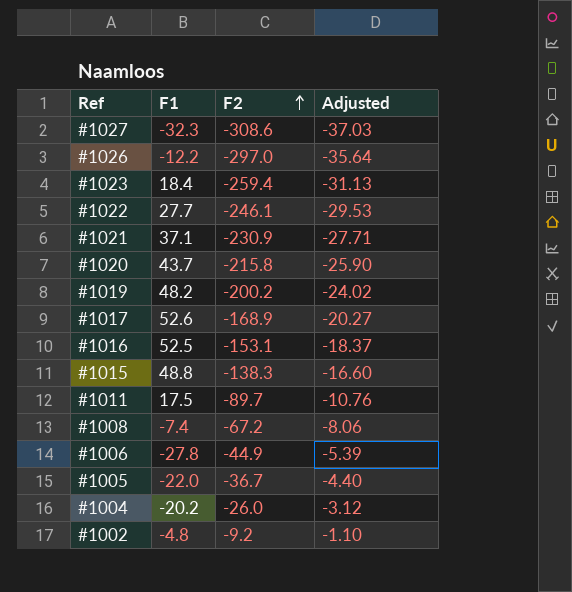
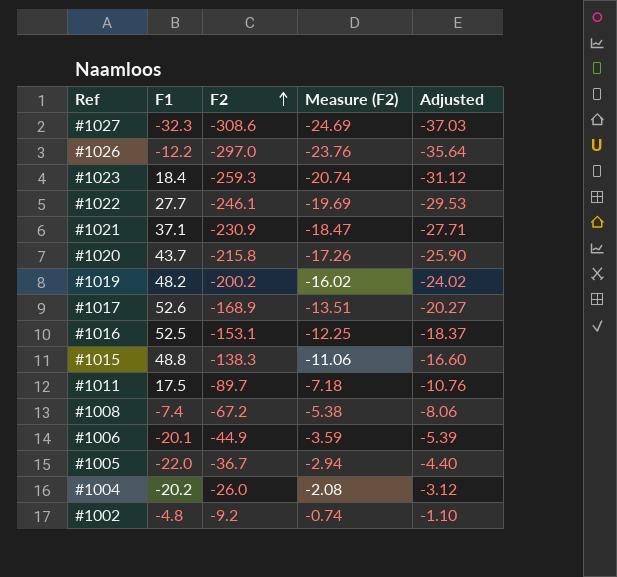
column Measure (F2) | formula: none -> [F2] * 0.08
#1023 | F2: -259.4 -> -259.3
#1023 | Adjusted: -31.13 -> -31.12
#1006 | F1: -27.8 -> -20.1

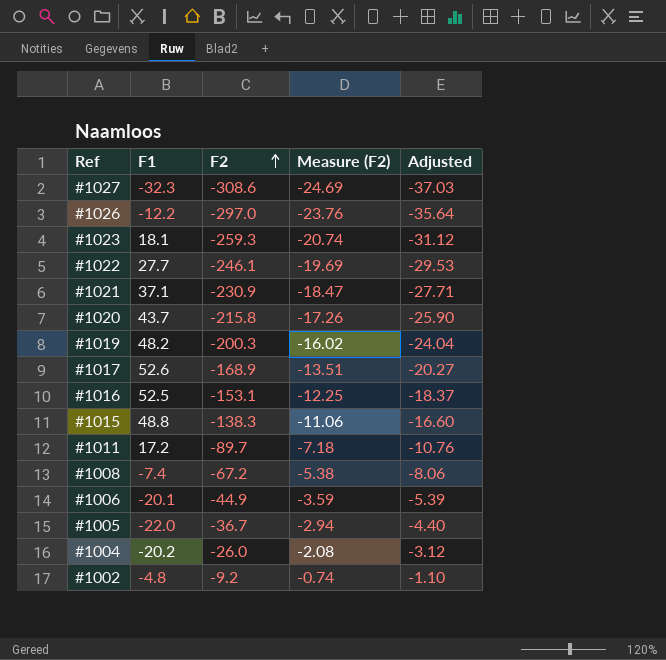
#1023 | F1: 18.4 -> 18.1
#1019 | F2: -200.2 -> -200.3
#1019 | Adjusted: -24.02 -> -24.04
#1011 | F1: 17.5 -> 17.2

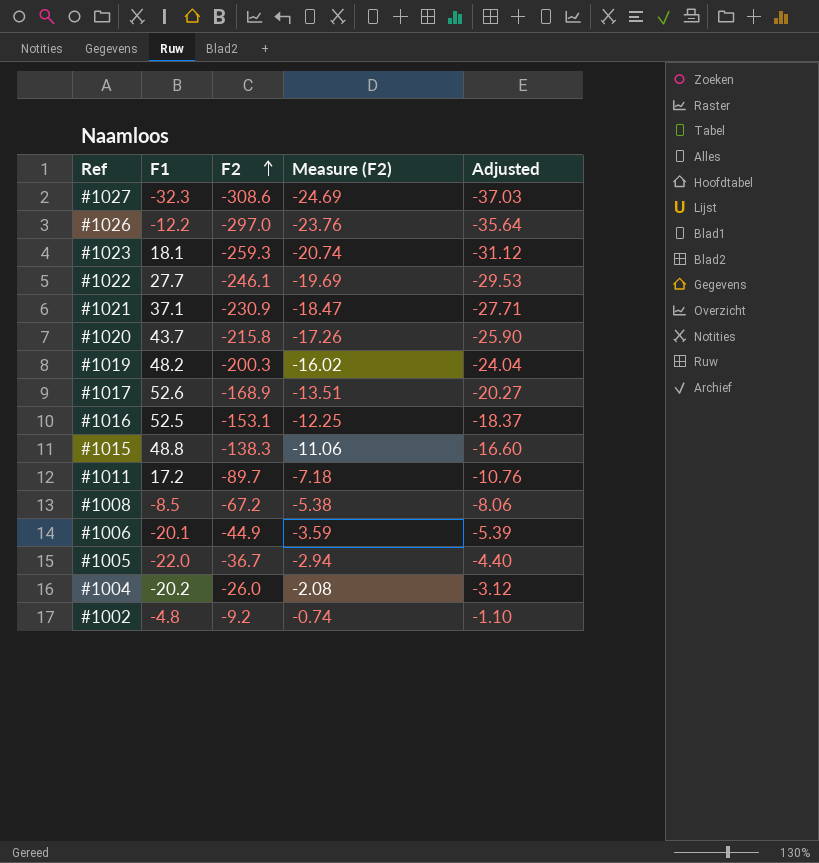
#1008 | F1: -7.4 -> -8.5

